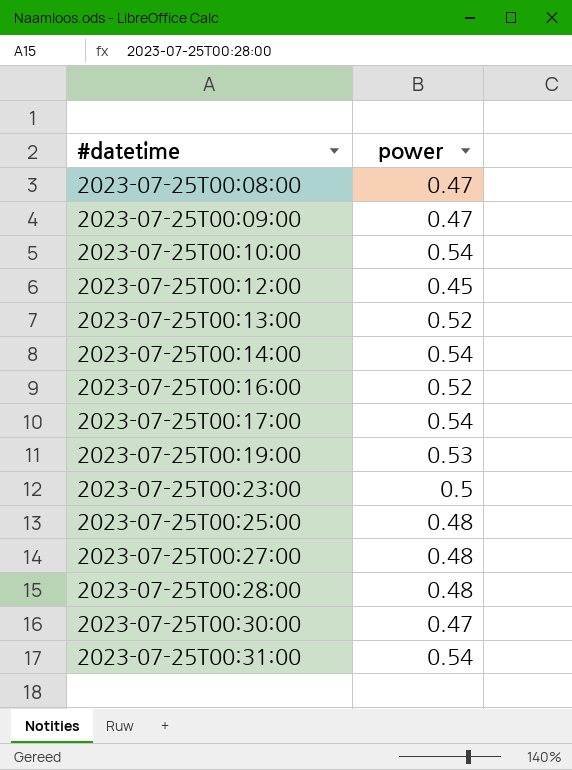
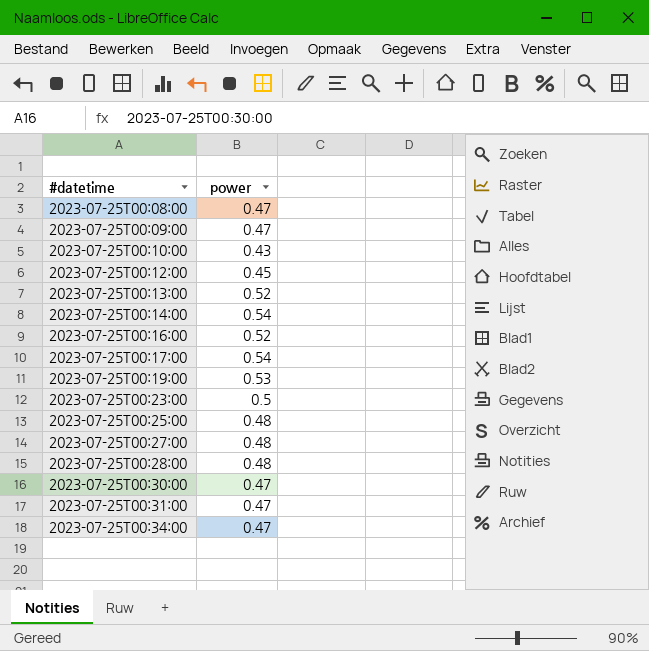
2023-07-25T00:10:00 | power: 0.54 -> 0.43
2023-07-25T00:31:00 | power: 0.54 -> 0.47
row 2023-07-25T00:34:00: none -> 0.47

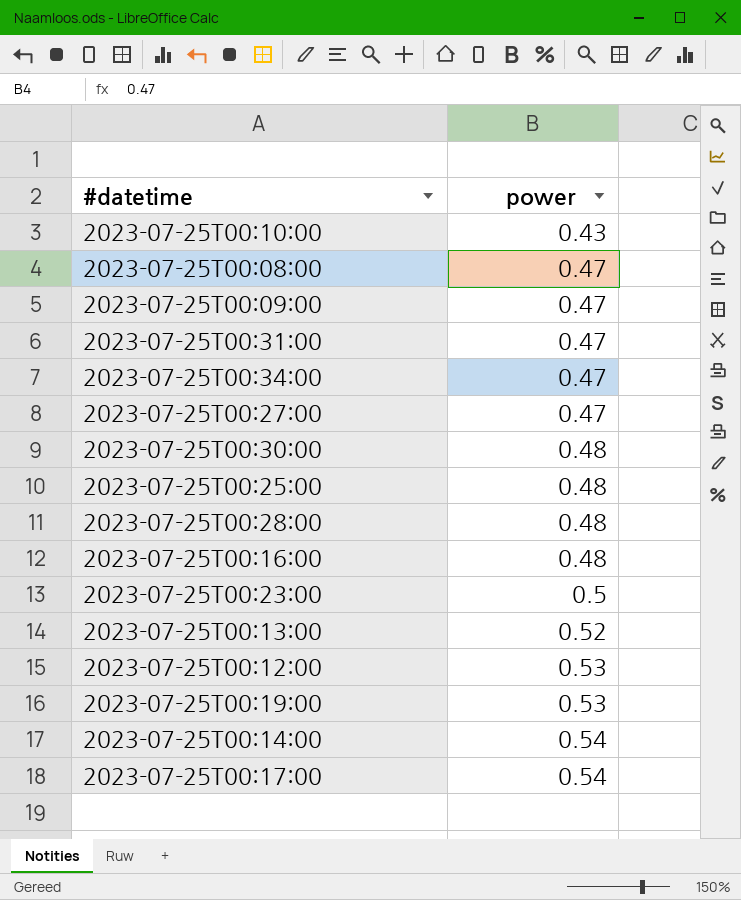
row order: #datetime ascending -> power ascending
2023-07-25T00:27:00 | power: 0.48 -> 0.47
2023-07-25T00:30:00 | power: 0.47 -> 0.48
2023-07-25T00:16:00 | power: 0.52 -> 0.48
2023-07-25T00:12:00 | power: 0.45 -> 0.53

